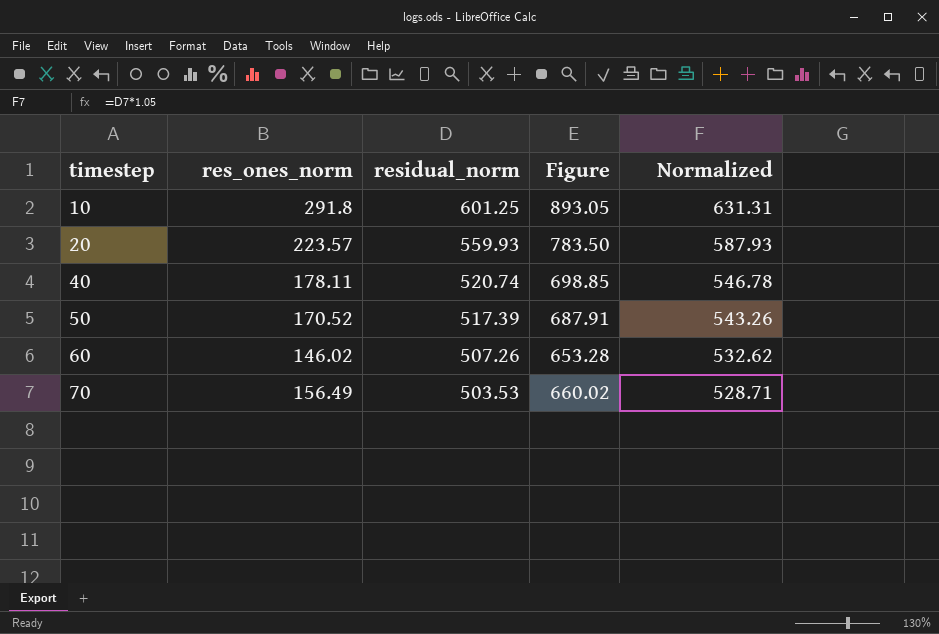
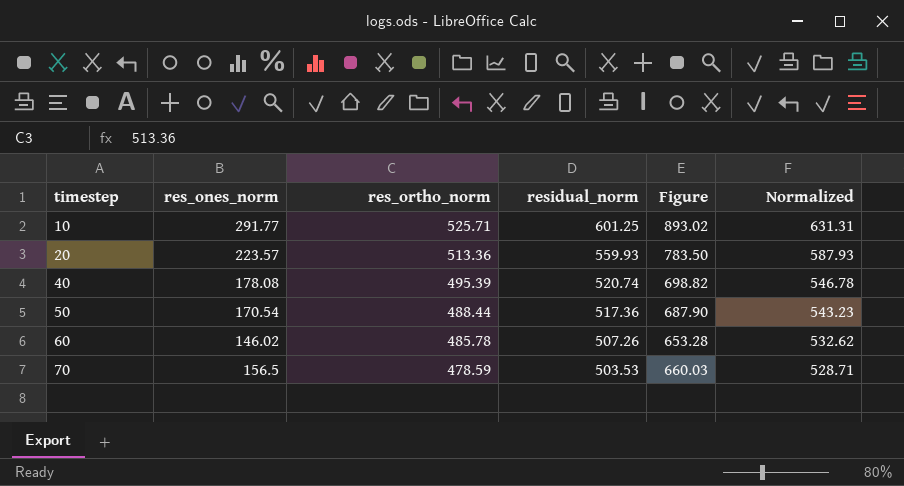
column res_ortho_norm | position: none -> 3
10 | res_ones_norm: 291.8 -> 291.77
10 | Figure: 893.05 -> 893.02
40 | res_ones_norm: 178.11 -> 178.08
40 | Figure: 698.85 -> 698.82
50 | res_ones_norm: 170.52 -> 170.54
50 | residual_norm: 517.39 -> 517.36
50 | Figure: 687.91 -> 687.90
50 | Normalized: 543.26 -> 543.23
70 | res_ones_norm: 156.49 -> 156.5
70 | Figure: 660.02 -> 660.03

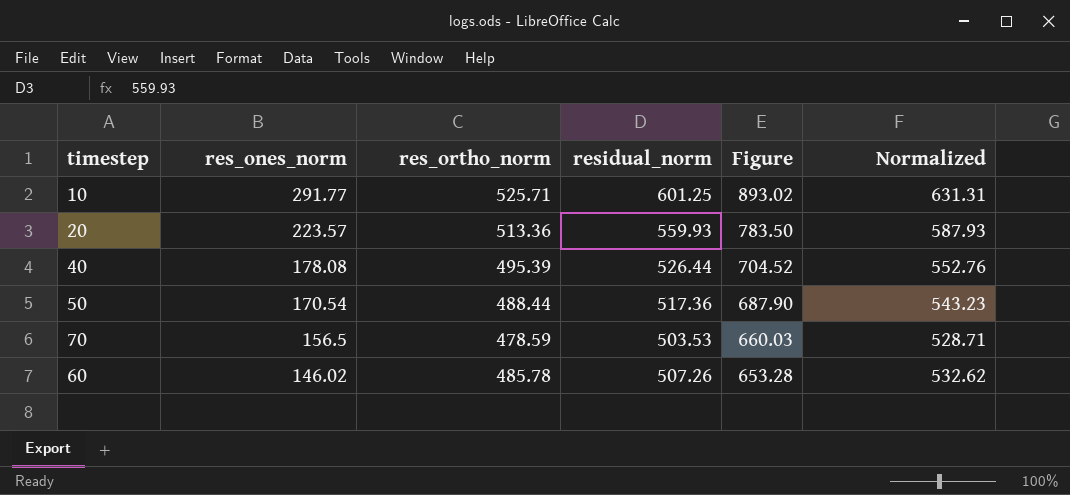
row order: timestep ascending -> res_ones_norm descending
40 | residual_norm: 520.74 -> 526.44
40 | Figure: 698.82 -> 704.52
40 | Normalized: 546.78 -> 552.76

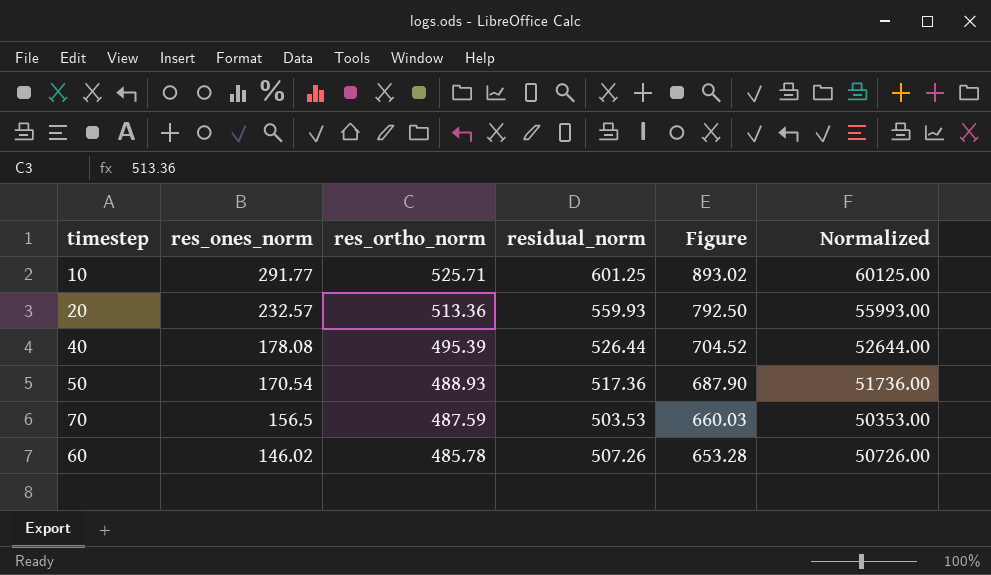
column Normalized | formula: [residual_norm] * 1.05 -> [residual_norm] * 100
20 | res_ones_norm: 223.57 -> 232.57
20 | Figure: 783.50 -> 792.50
50 | res_ortho_norm: 488.44 -> 488.93
70 | res_ortho_norm: 478.59 -> 487.59

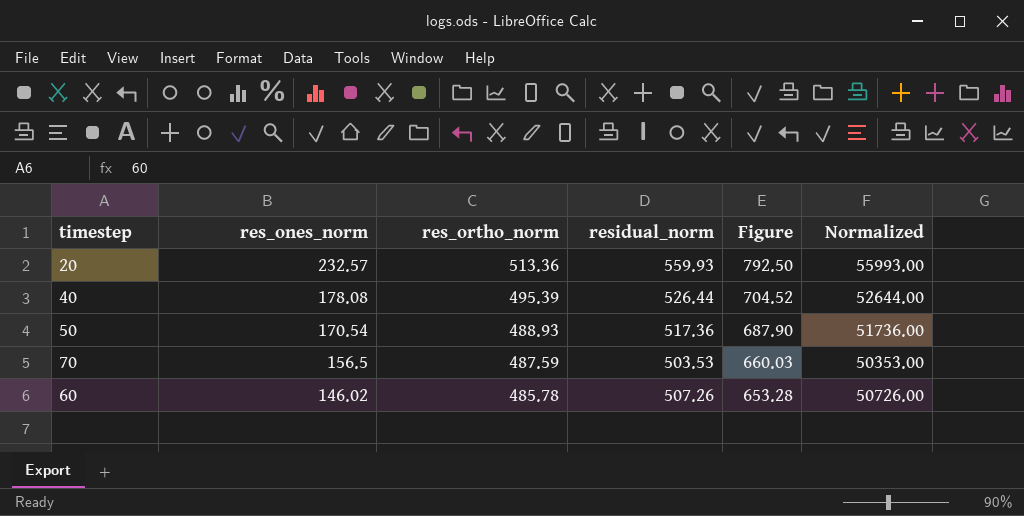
row 10: 291.77 | 525.71 | 601.25 | 893.02 | 60125.00 -> none

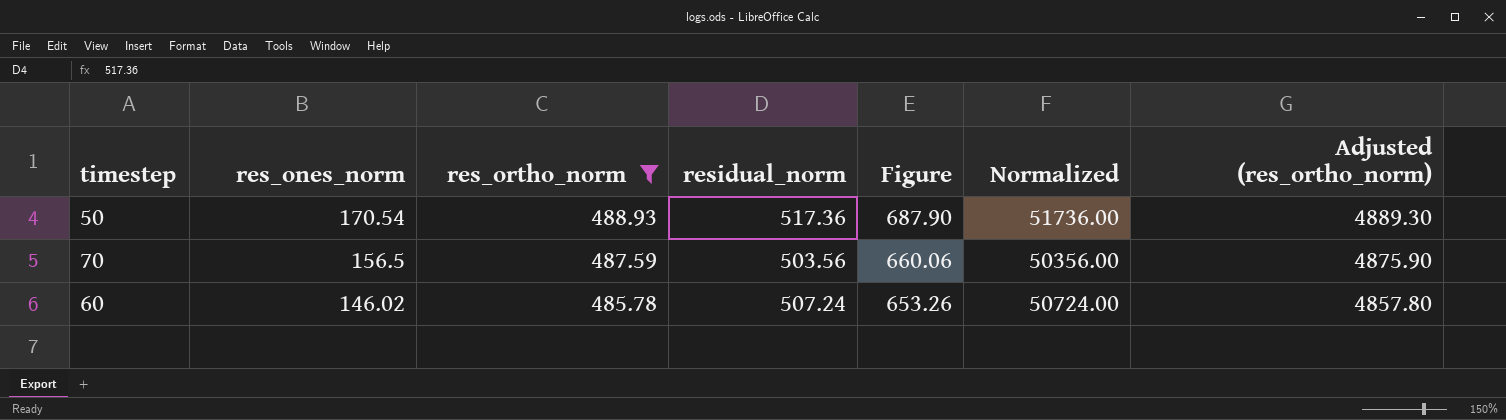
filter: none -> res_ortho_norm <= 488.93
column Adjusted (res_ortho_norm) | formula: none -> [res_ortho_norm] * 10
70 | residual_norm: 503.53 -> 503.56
70 | Figure: 660.03 -> 660.06
70 | Normalized: 50353.00 -> 50356.00
60 | residual_norm: 507.26 -> 507.24
60 | Figure: 653.28 -> 653.26
60 | Normalized: 50726.00 -> 50724.00

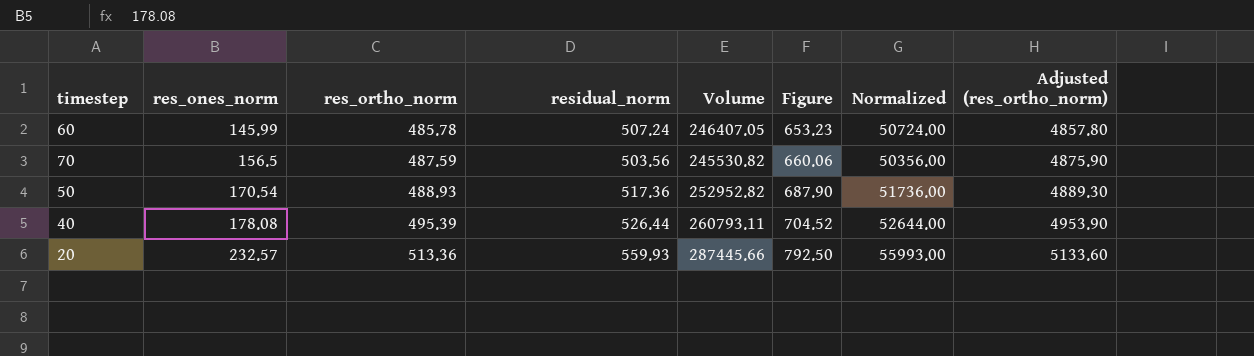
filter: res_ortho_norm <= 488.93 -> none
row order: res_ones_norm descending -> res_ones_norm ascending
column Volume | formula: none -> [res_ortho_norm] * [residual_norm]
60 | res_ones_norm: 146.02 -> 145.99
60 | Figure: 653.26 -> 653.23

